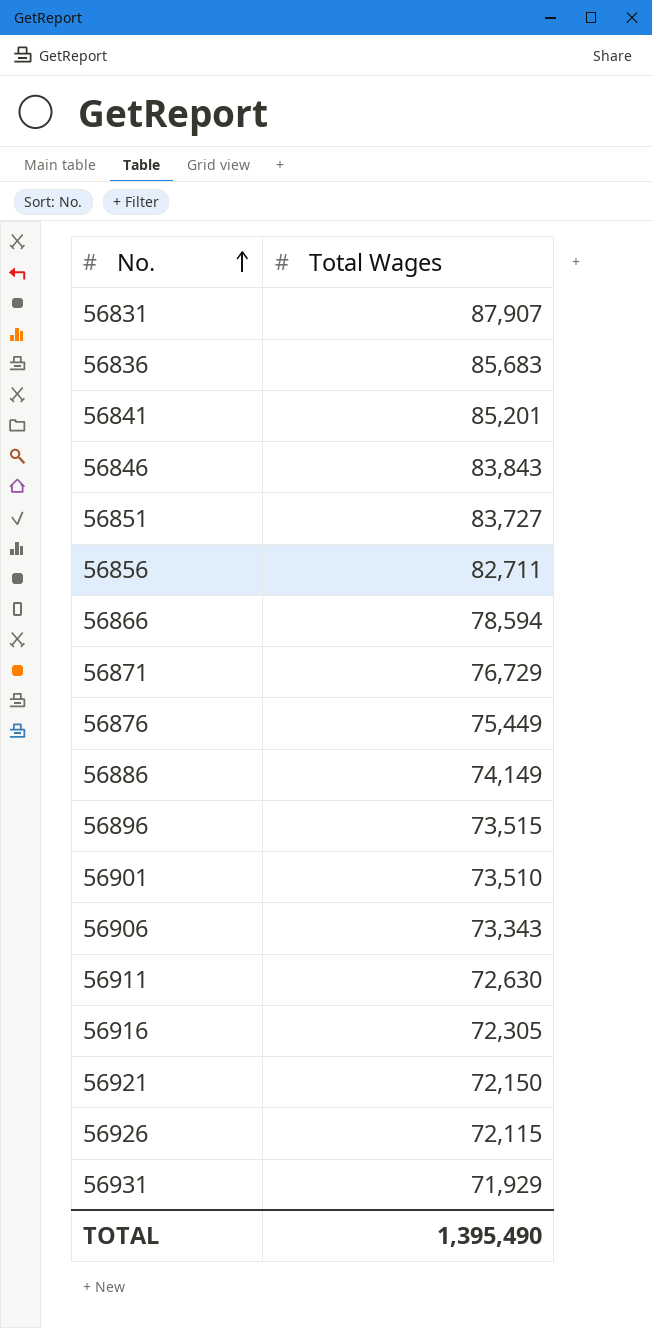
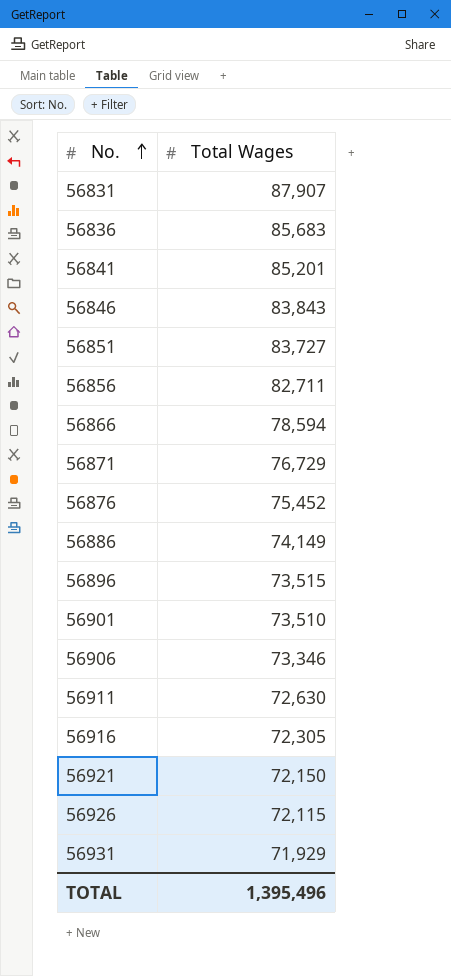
56876 | Total Wages: 75,449 -> 75,452
56906 | Total Wages: 73,343 -> 73,346
TOTAL | Total Wages: 1,395,490 -> 1,395,496

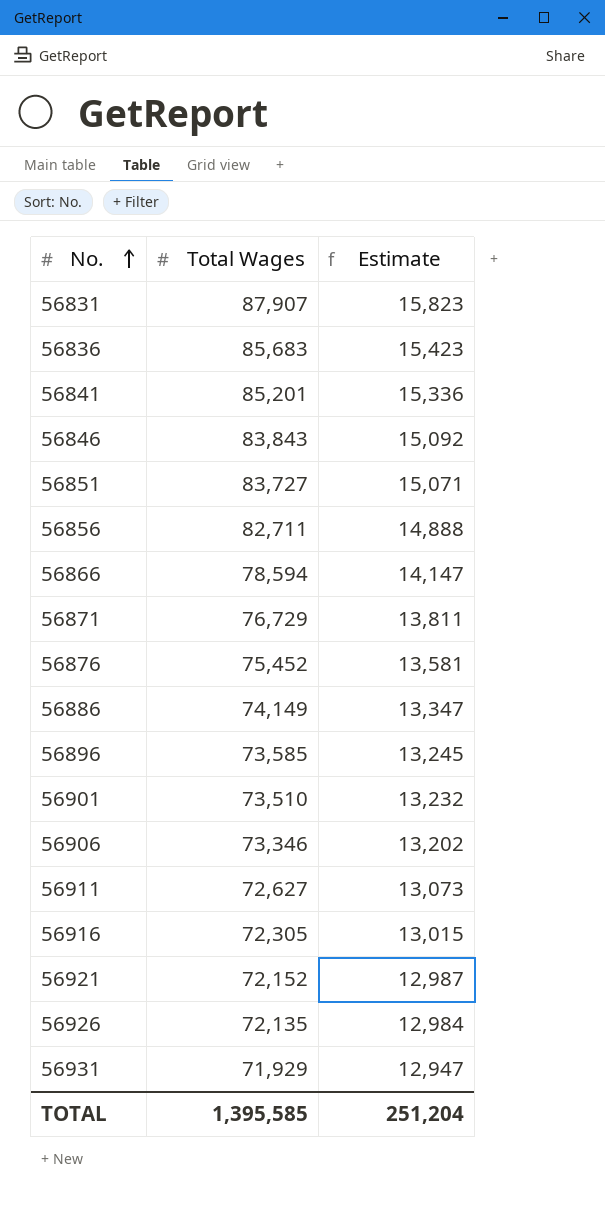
column Estimate | formula: none -> [Total Wages] * 0.18
56896 | Total Wages: 73,515 -> 73,585
56911 | Total Wages: 72,630 -> 72,627
56921 | Total Wages: 72,150 -> 72,152
56926 | Total Wages: 72,115 -> 72,135
TOTAL | Total Wages: 1,395,496 -> 1,395,585

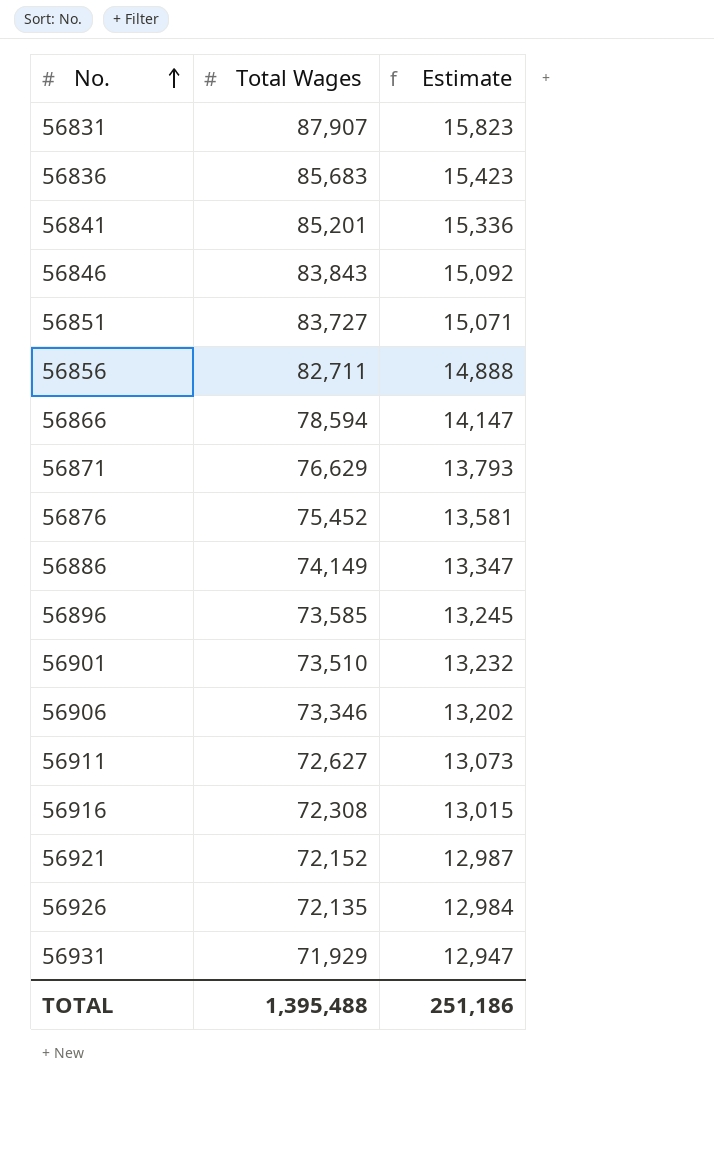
56871 | Total Wages: 76,729 -> 76,629
56871 | Estimate: 13,811 -> 13,793
56916 | Total Wages: 72,305 -> 72,308
TOTAL | Total Wages: 1,395,585 -> 1,395,488
TOTAL | Estimate: 251,204 -> 251,186

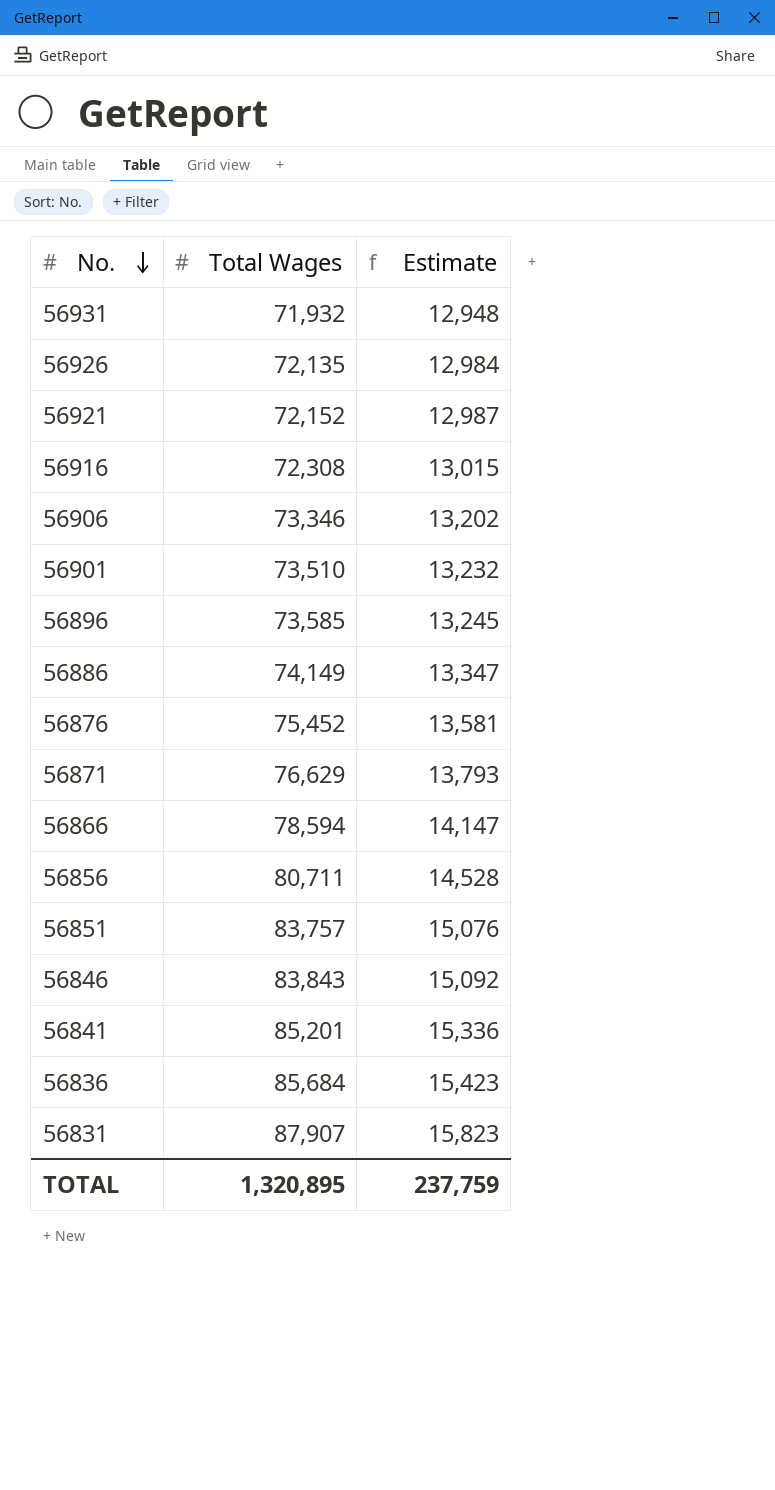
row order: No. ascending -> No. descending
row 56911: 72,627 | 13,073 -> none
56931 | Total Wages: 71,929 -> 71,932
56931 | Estimate: 12,947 -> 12,948
56856 | Total Wages: 82,711 -> 80,711
56856 | Estimate: 14,888 -> 14,528
56851 | Total Wages: 83,727 -> 83,757
56851 | Estimate: 15,071 -> 15,076
56836 | Total Wages: 85,683 -> 85,684
TOTAL | Total Wages: 1,395,488 -> 1,320,895
TOTAL | Estimate: 251,186 -> 237,759

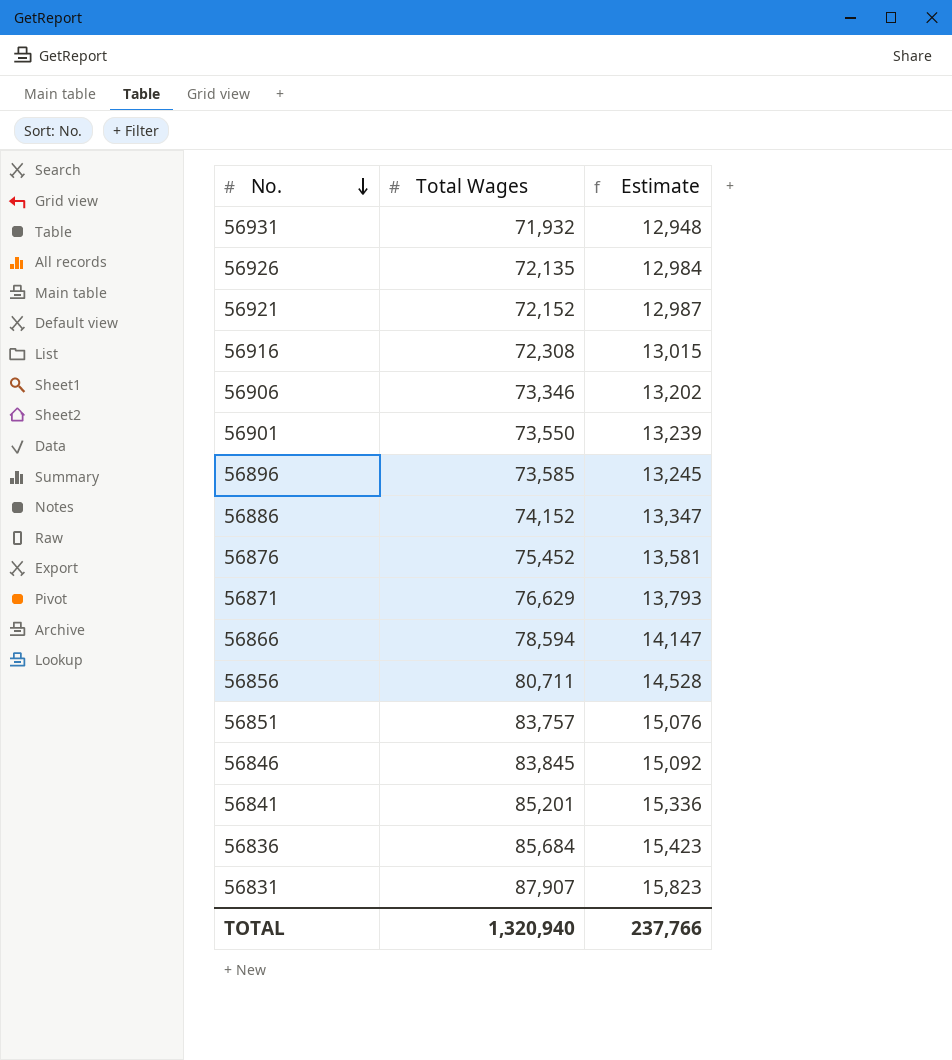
56901 | Total Wages: 73,510 -> 73,550
56901 | Estimate: 13,232 -> 13,239
56886 | Total Wages: 74,149 -> 74,152
56846 | Total Wages: 83,843 -> 83,845
TOTAL | Total Wages: 1,320,895 -> 1,320,940
TOTAL | Estimate: 237,759 -> 237,766

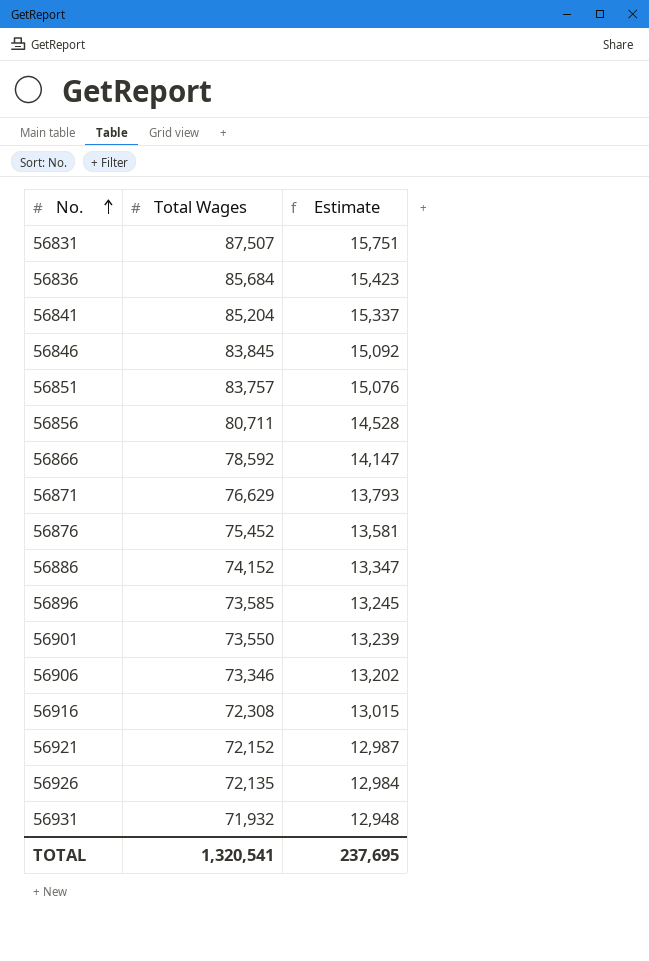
row order: No. descending -> No. ascending
56831 | Total Wages: 87,907 -> 87,507
56831 | Estimate: 15,823 -> 15,751
56841 | Total Wages: 85,201 -> 85,204
56841 | Estimate: 15,336 -> 15,337
56866 | Total Wages: 78,594 -> 78,592
TOTAL | Total Wages: 1,320,940 -> 1,320,541
TOTAL | Estimate: 237,766 -> 237,695

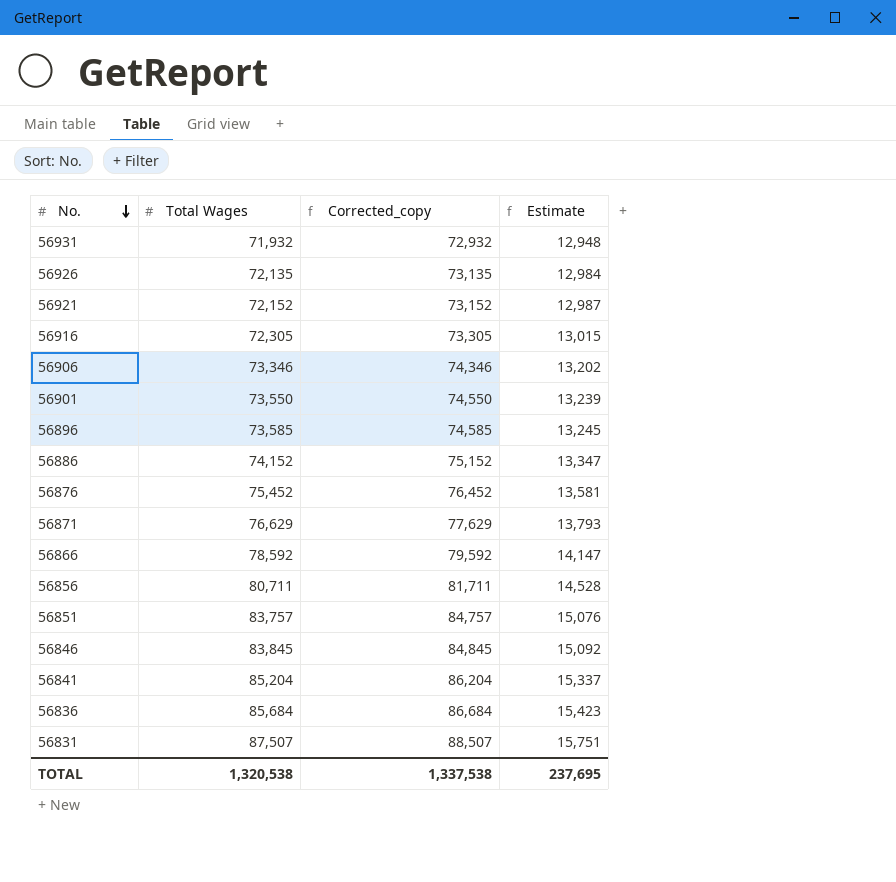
row order: No. ascending -> No. descending
column Corrected_copy | formula: none -> [Total Wages] + 1000
56916 | Total Wages: 72,308 -> 72,305
TOTAL | Total Wages: 1,320,541 -> 1,320,538

